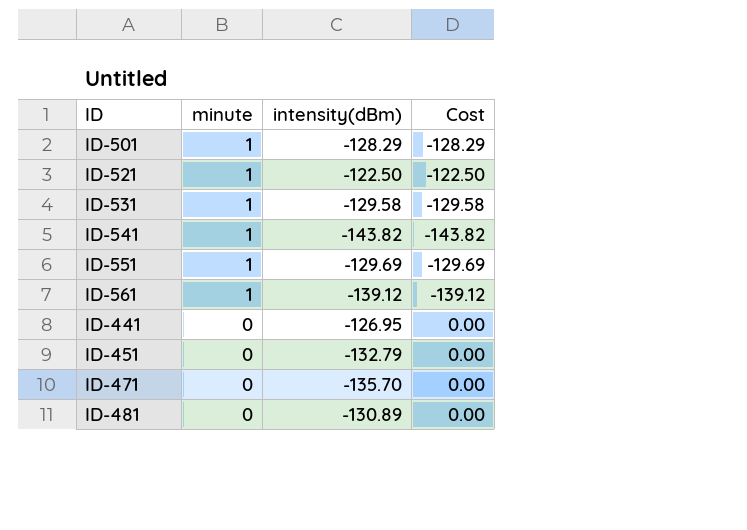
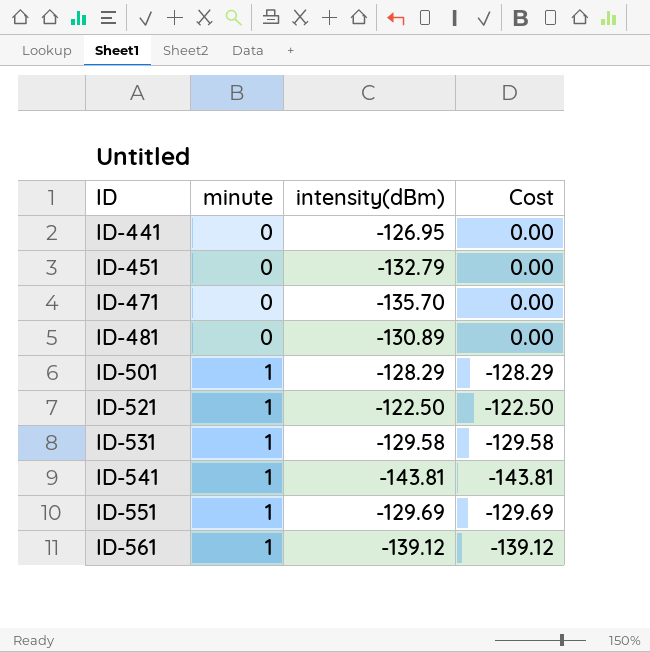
row order: minute descending -> ID ascending
ID-541 | intensity(dBm): -143.82 -> -143.81
ID-541 | Cost: -143.82 -> -143.81

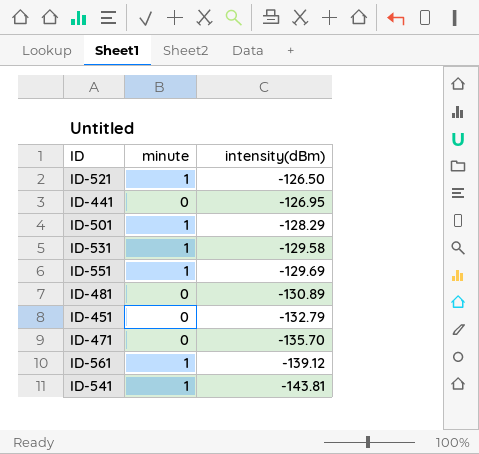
row order: ID ascending -> intensity(dBm) descending
column Cost | formula: [minute] * [intensity(dBm)] -> none
ID-521 | intensity(dBm): -122.50 -> -126.50

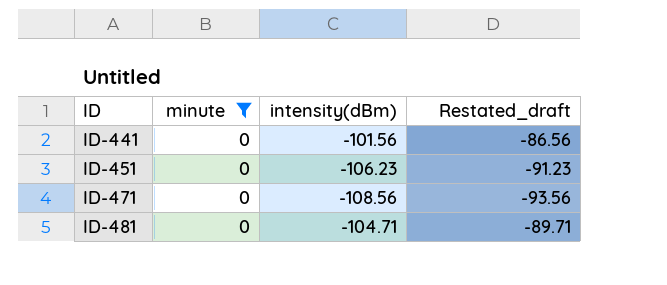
filter: none -> minute = 0
row order: intensity(dBm) descending -> ID ascending
column Restated_draft | formula: none -> [intensity(dBm)] + 15
ID-441 | intensity(dBm): -126.95 -> -101.56
ID-451 | intensity(dBm): -132.79 -> -106.23
ID-471 | intensity(dBm): -135.70 -> -108.56
ID-481 | intensity(dBm): -130.89 -> -104.71

